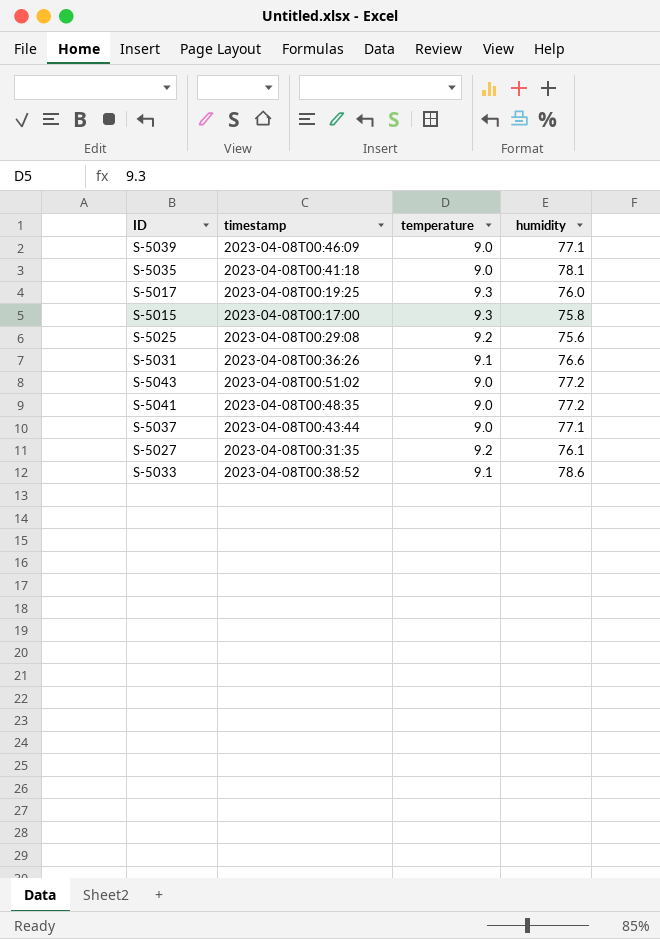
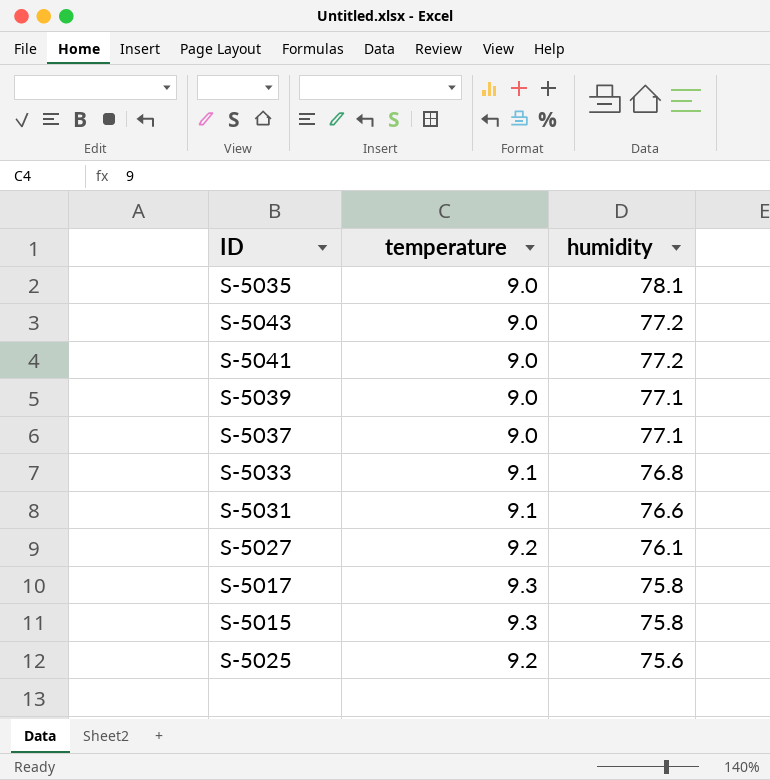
row order: none -> humidity descending
column timestamp | position: 2 -> none
S-5033 | humidity: 78.6 -> 76.8
S-5017 | humidity: 76.0 -> 75.8

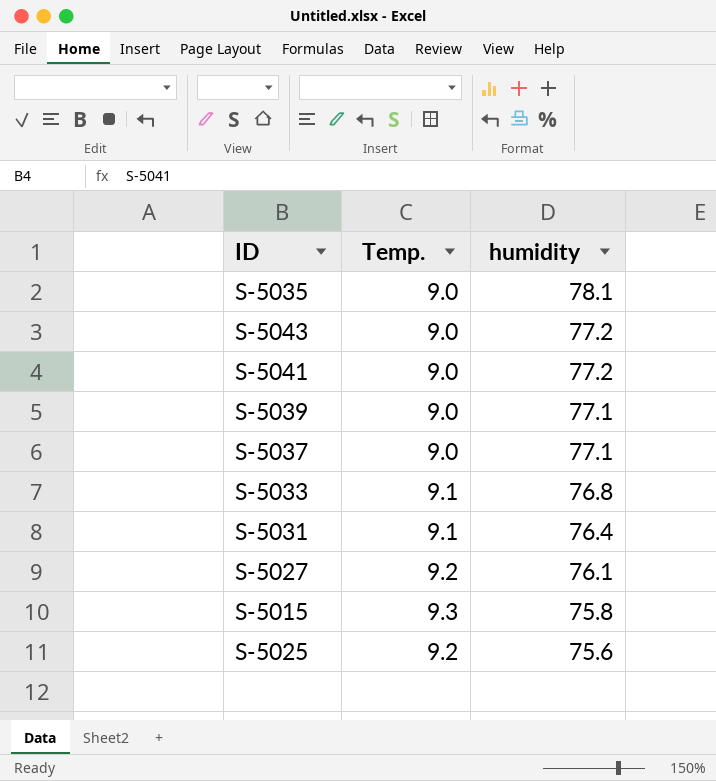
column name: temperature -> Temp.
row S-5017: 9.3 | 75.8 -> none
S-5031 | humidity: 76.6 -> 76.4

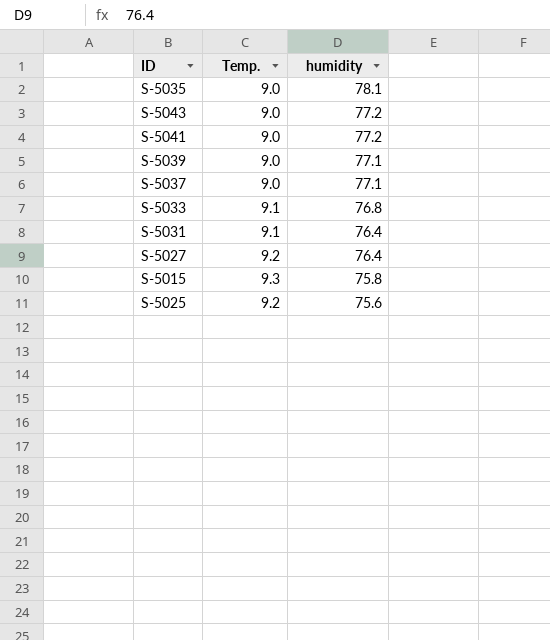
S-5027 | humidity: 76.1 -> 76.4

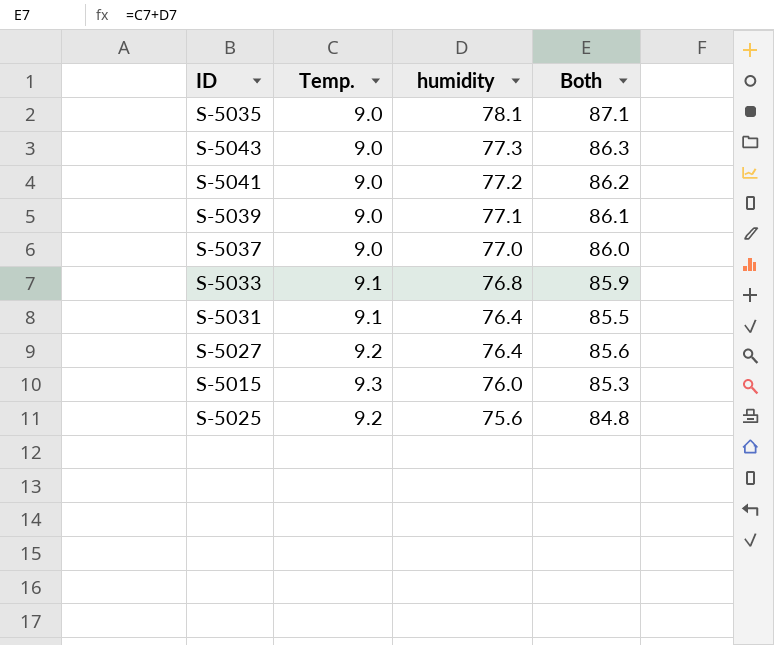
column Both | formula: none -> [Temp.] + [humidity]
S-5043 | humidity: 77.2 -> 77.3
S-5037 | humidity: 77.1 -> 77.0
S-5015 | humidity: 75.8 -> 76.0

